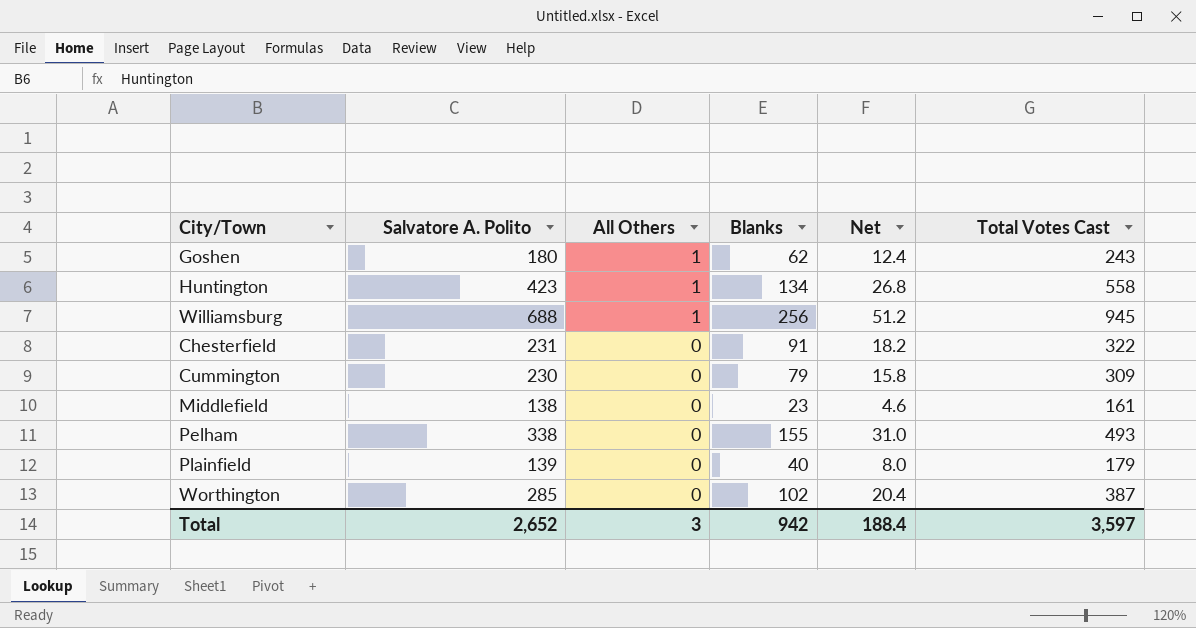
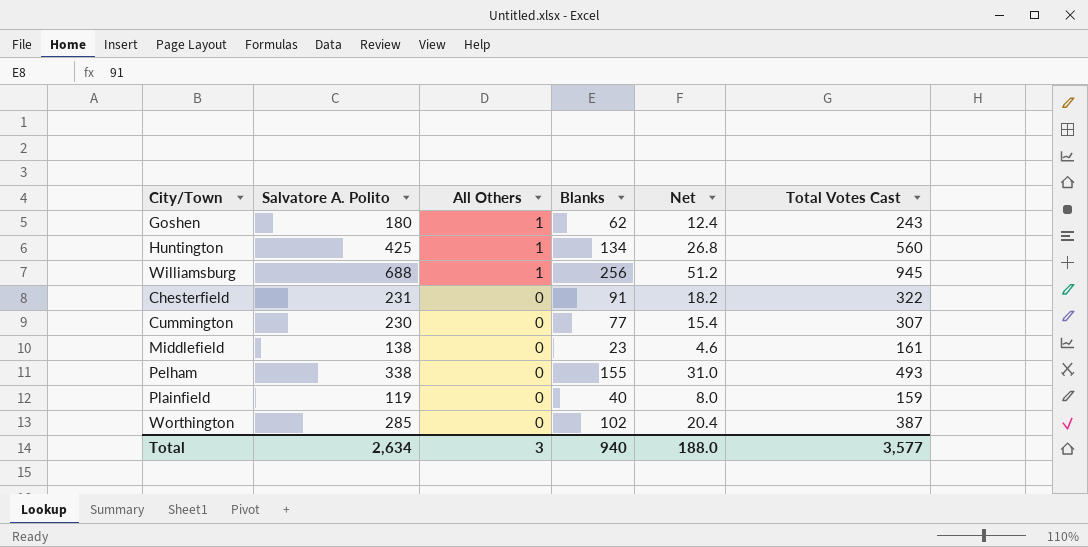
Huntington | Salvatore A. Polito: 423 -> 425
Huntington | Total Votes Cast: 558 -> 560
Cummington | Blanks: 79 -> 77
Cummington | Net: 15.8 -> 15.4
Cummington | Total Votes Cast: 309 -> 307
Plainfield | Salvatore A. Polito: 139 -> 119
Plainfield | Total Votes Cast: 179 -> 159
Total | Salvatore A. Polito: 2,652 -> 2,634
Total | Blanks: 942 -> 940
Total | Net: 188.4 -> 188.0
Total | Total Votes Cast: 3,597 -> 3,577

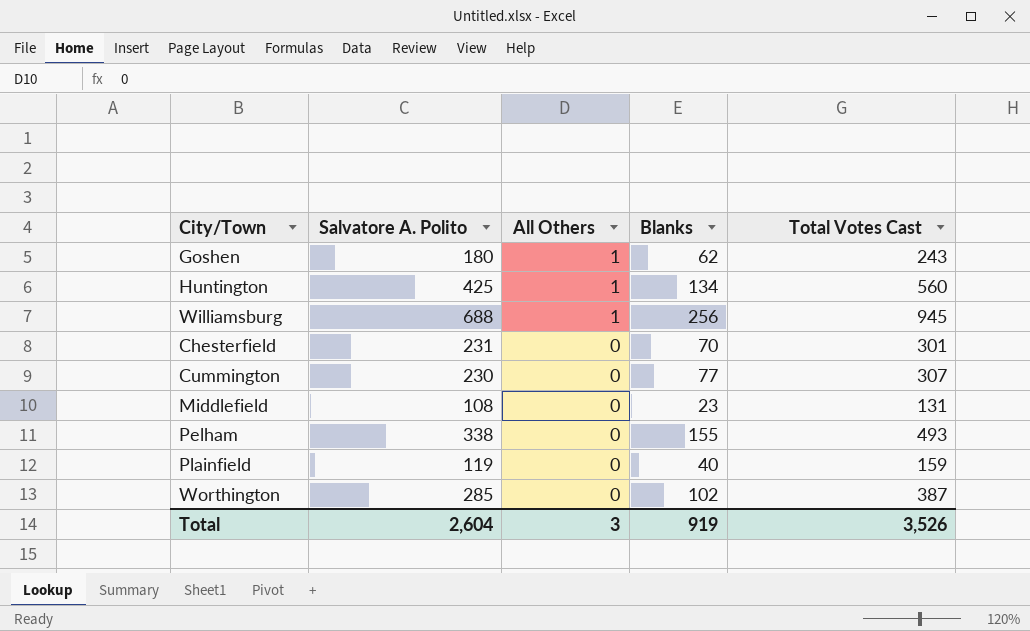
column Net | formula: [Blanks] * 0.2 -> none
Chesterfield | Blanks: 91 -> 70
Chesterfield | Total Votes Cast: 322 -> 301
Middlefield | Salvatore A. Polito: 138 -> 108
Middlefield | Total Votes Cast: 161 -> 131
Total | Salvatore A. Polito: 2,634 -> 2,604
Total | Blanks: 940 -> 919
Total | Total Votes Cast: 3,577 -> 3,526

